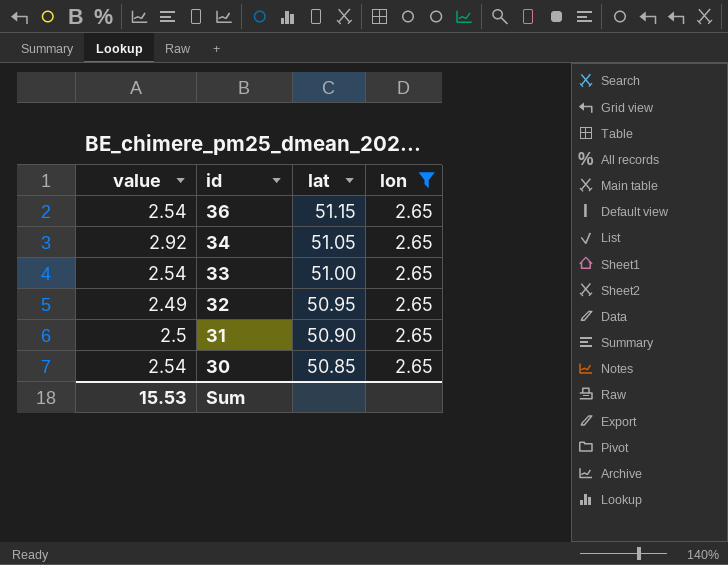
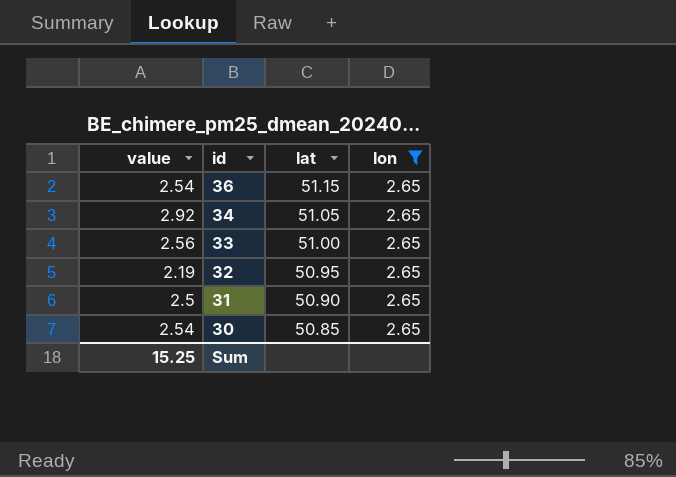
33 | value: 2.54 -> 2.56
32 | value: 2.49 -> 2.19
Sum | value: 15.53 -> 15.25

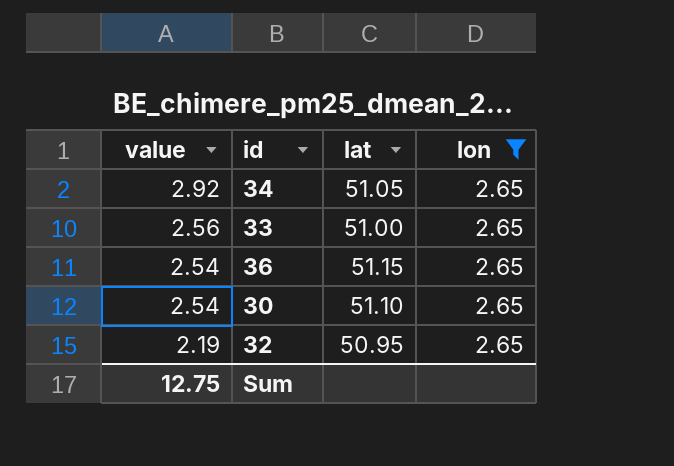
row order: id descending -> value descending
row 31: 2.5 | 50.90 | 2.65 -> none
30 | lat: 50.85 -> 51.10
Sum | value: 15.25 -> 12.75

